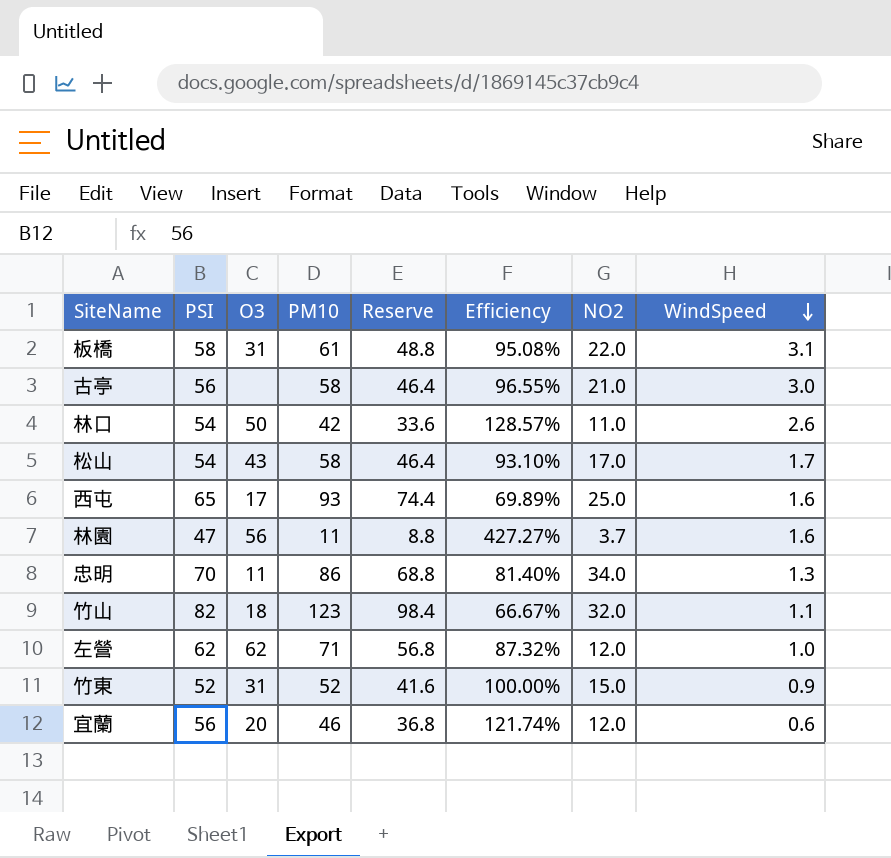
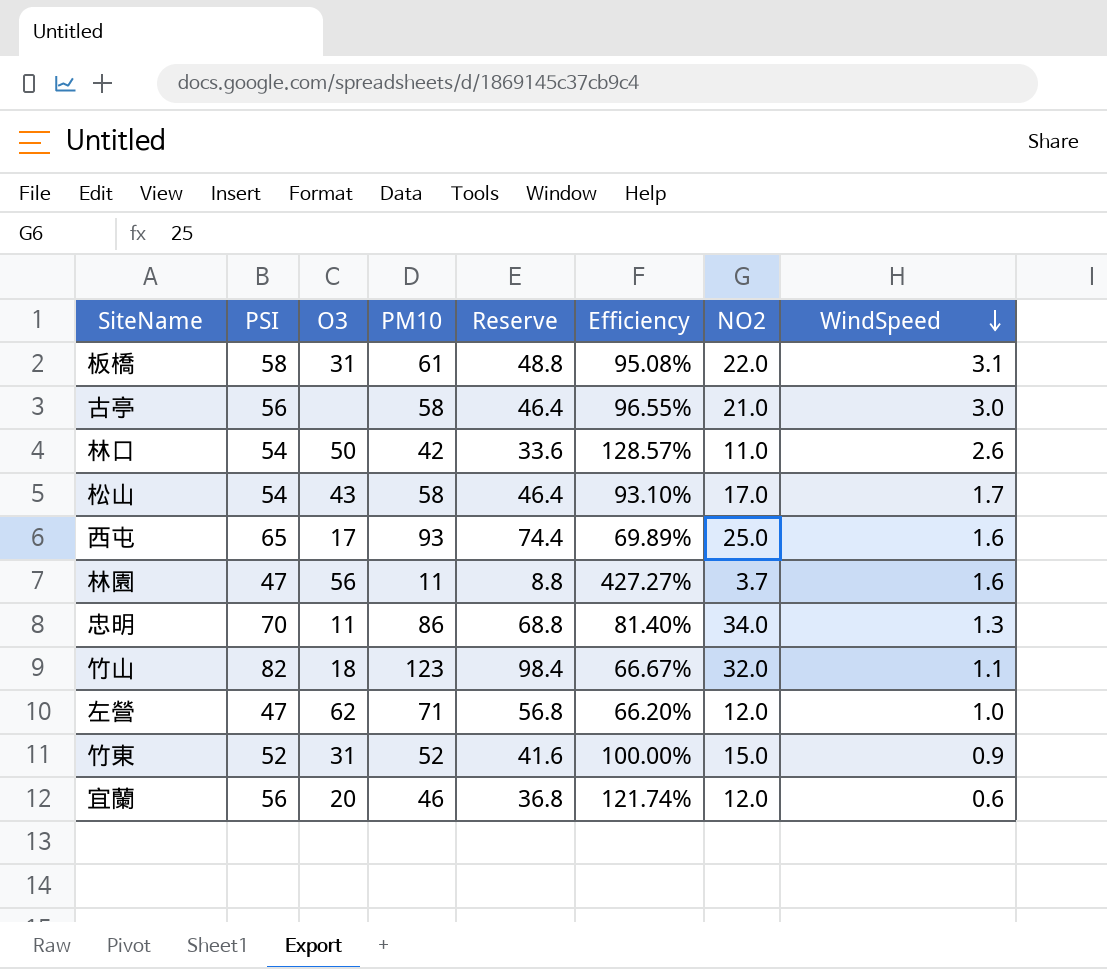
左營 | PSI: 62 -> 47
左營 | Efficiency: 87.32% -> 66.20%

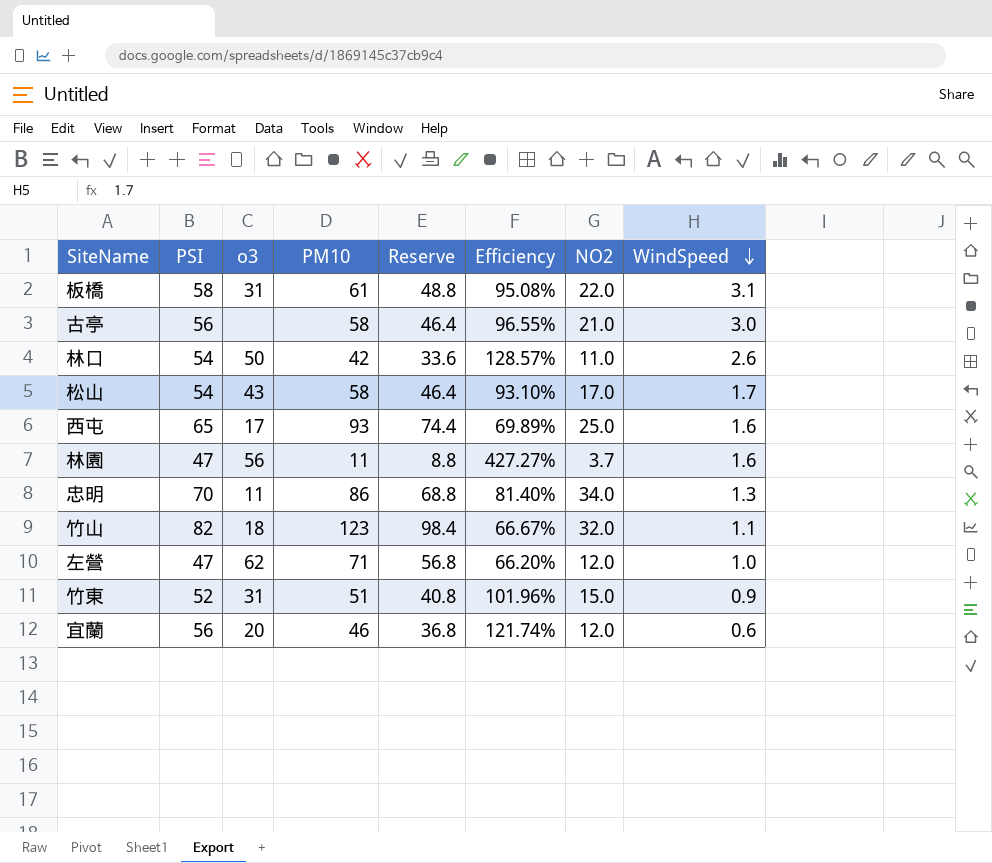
column name: O3 -> o3
竹東 | PM10: 52 -> 51
竹東 | Reserve: 41.6 -> 40.8
竹東 | Efficiency: 100.00% -> 101.96%

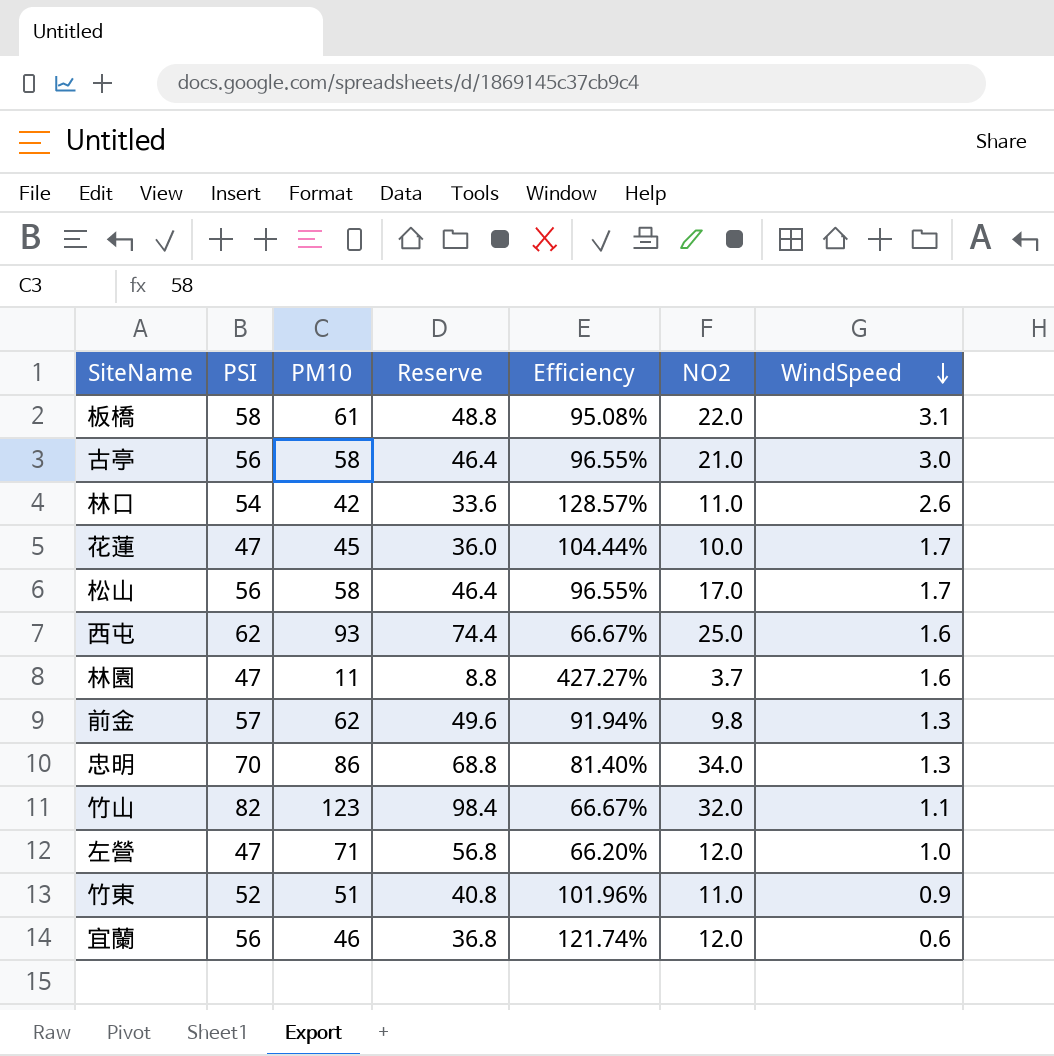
column o3 | position: 3 -> none
row 花蓮: none -> 47 | 45 | 36.0 | 104.44% | 10.0 | 1.7
松山 | PSI: 54 -> 56
松山 | Efficiency: 93.10% -> 96.55%
西屯 | PSI: 65 -> 62
西屯 | Efficiency: 69.89% -> 66.67%
row 前金: none -> 57 | 62 | 49.6 | 91.94% | 9.8 | 1.3
竹東 | NO2: 15.0 -> 11.0

